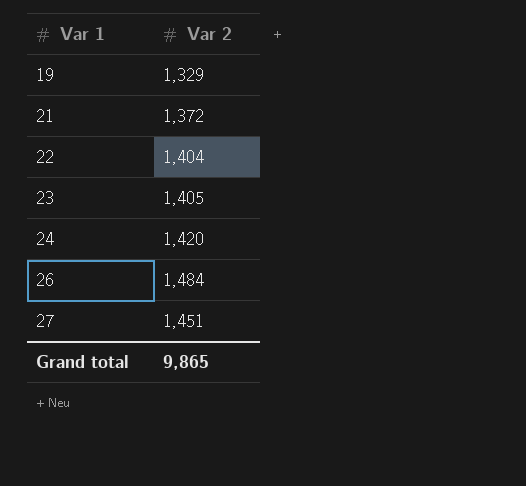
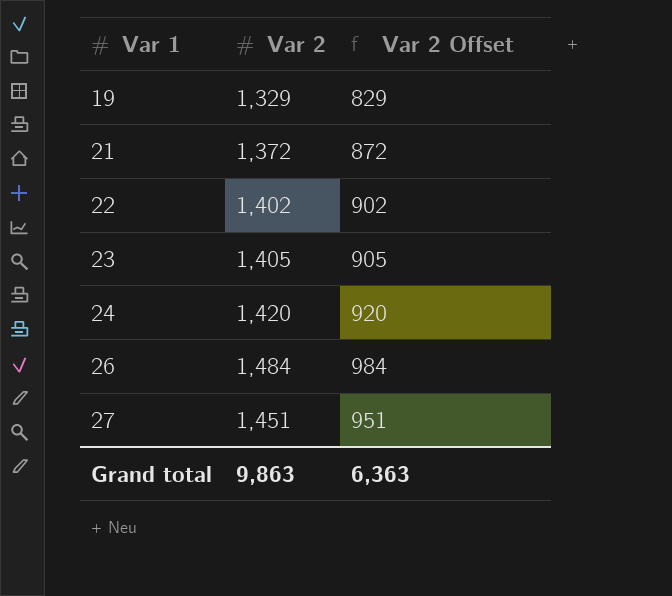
column Var 2 Offset | formula: none -> [Var 2] - 500
22 | Var 2: 1,404 -> 1,402
Grand total | Var 2: 9,865 -> 9,863

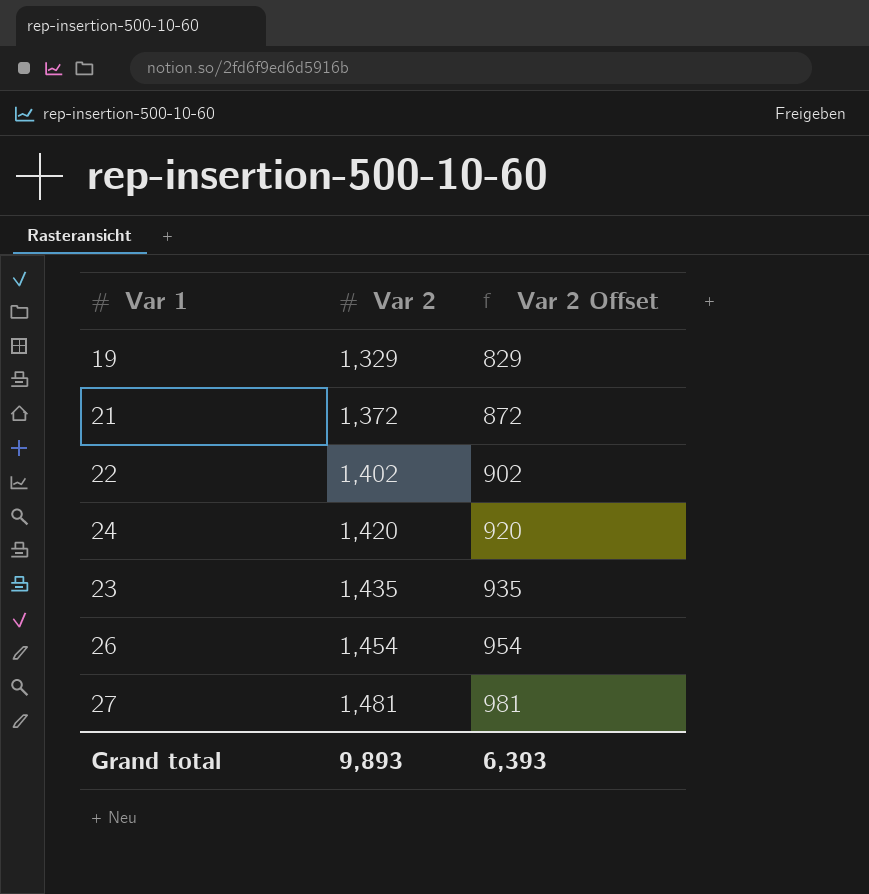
row order: Var 1 ascending -> Var 2 ascending
23 | Var 2: 1,405 -> 1,435
23 | Var 2 Offset: 905 -> 935
26 | Var 2: 1,484 -> 1,454
26 | Var 2 Offset: 984 -> 954
27 | Var 2: 1,451 -> 1,481
27 | Var 2 Offset: 951 -> 981
Grand total | Var 2: 9,863 -> 9,893
Grand total | Var 2 Offset: 6,363 -> 6,393

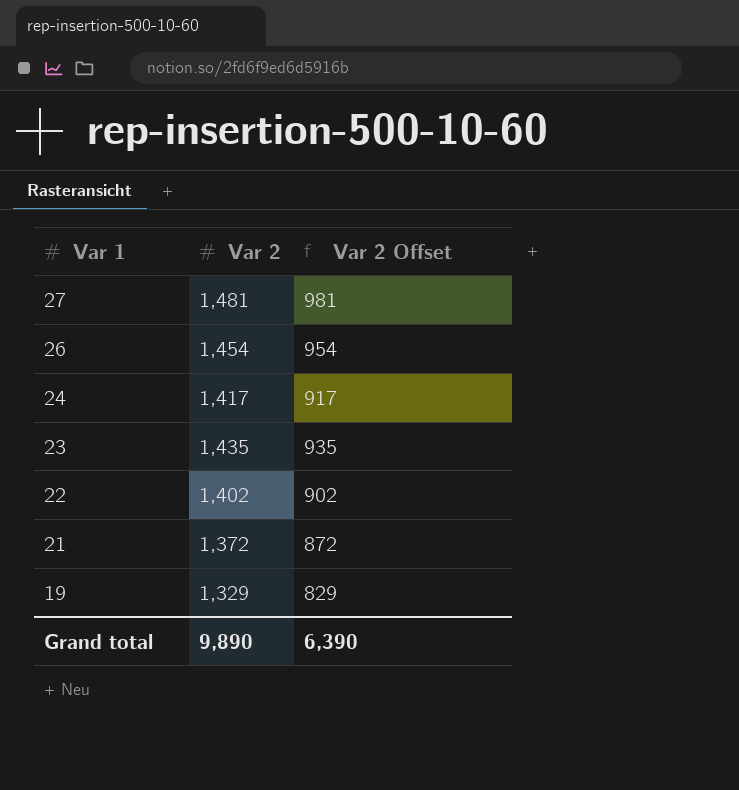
row order: Var 2 ascending -> Var 1 descending
24 | Var 2: 1,420 -> 1,417
24 | Var 2 Offset: 920 -> 917
Grand total | Var 2: 9,893 -> 9,890
Grand total | Var 2 Offset: 6,393 -> 6,390

